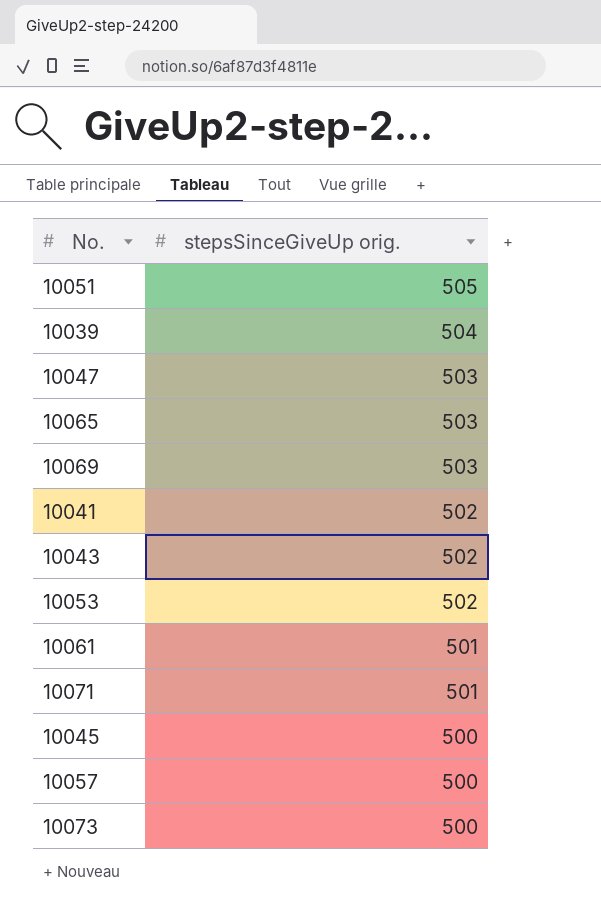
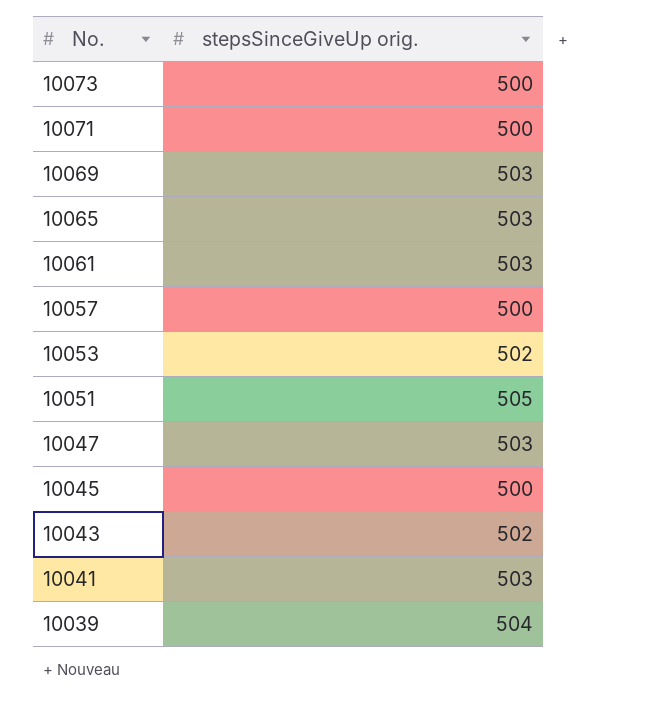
row order: stepsSinceGiveUp orig. descending -> No. descending
10071 | stepsSinceGiveUp orig.: 501 -> 500
10061 | stepsSinceGiveUp orig.: 501 -> 503
10041 | stepsSinceGiveUp orig.: 502 -> 503

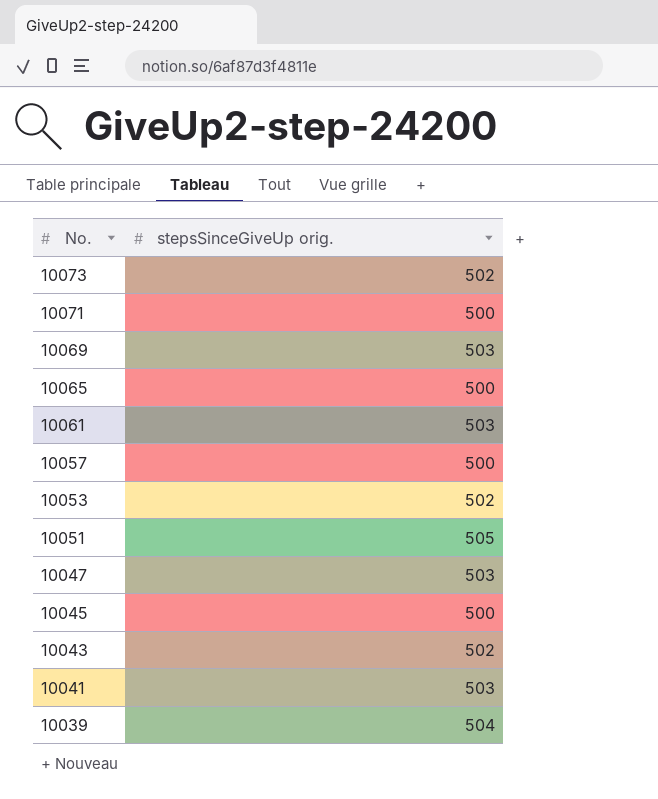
10073 | stepsSinceGiveUp orig.: 500 -> 502
10065 | stepsSinceGiveUp orig.: 503 -> 500

